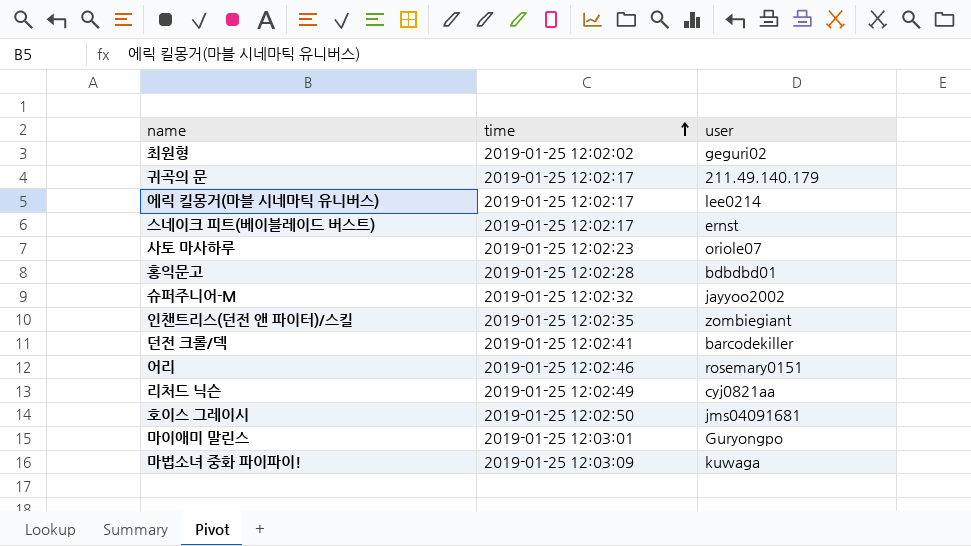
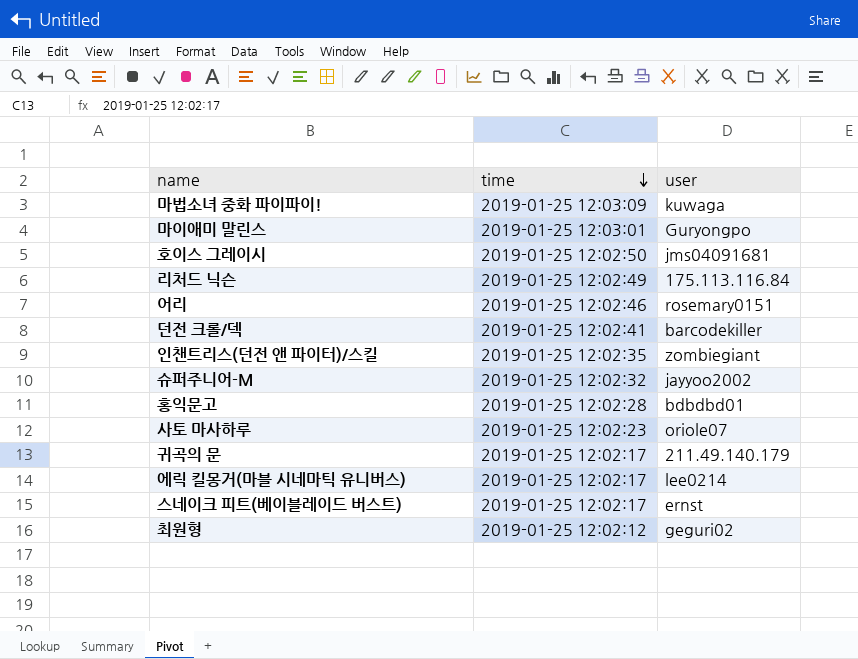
row order: time ascending -> time descending
리처드 닉슨 | user: cyj0821aa -> 175.113.116.84
최원형 | time: 2019-01-25 12:02:02 -> 2019-01-25 12:02:12

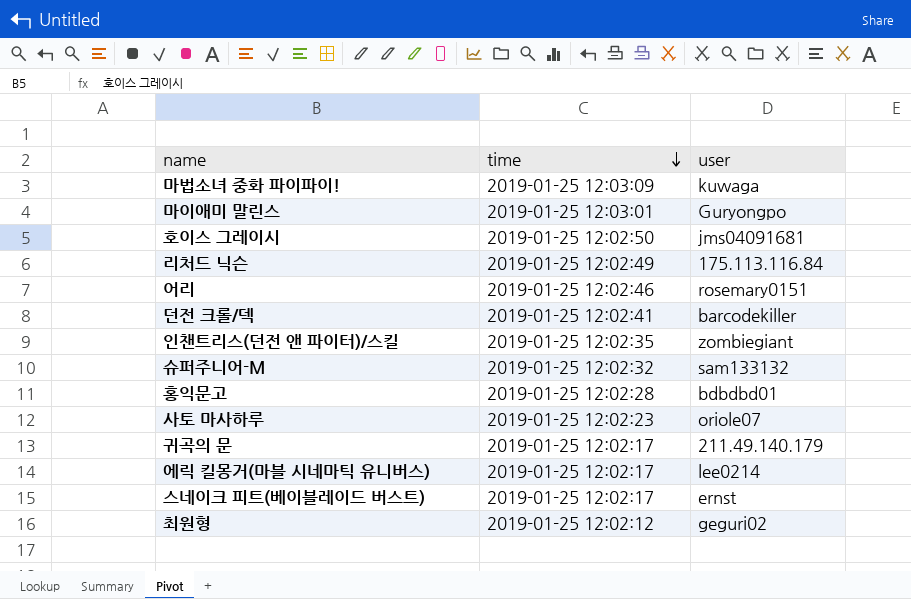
슈퍼주니어-M | user: jayyoo2002 -> sam133132

